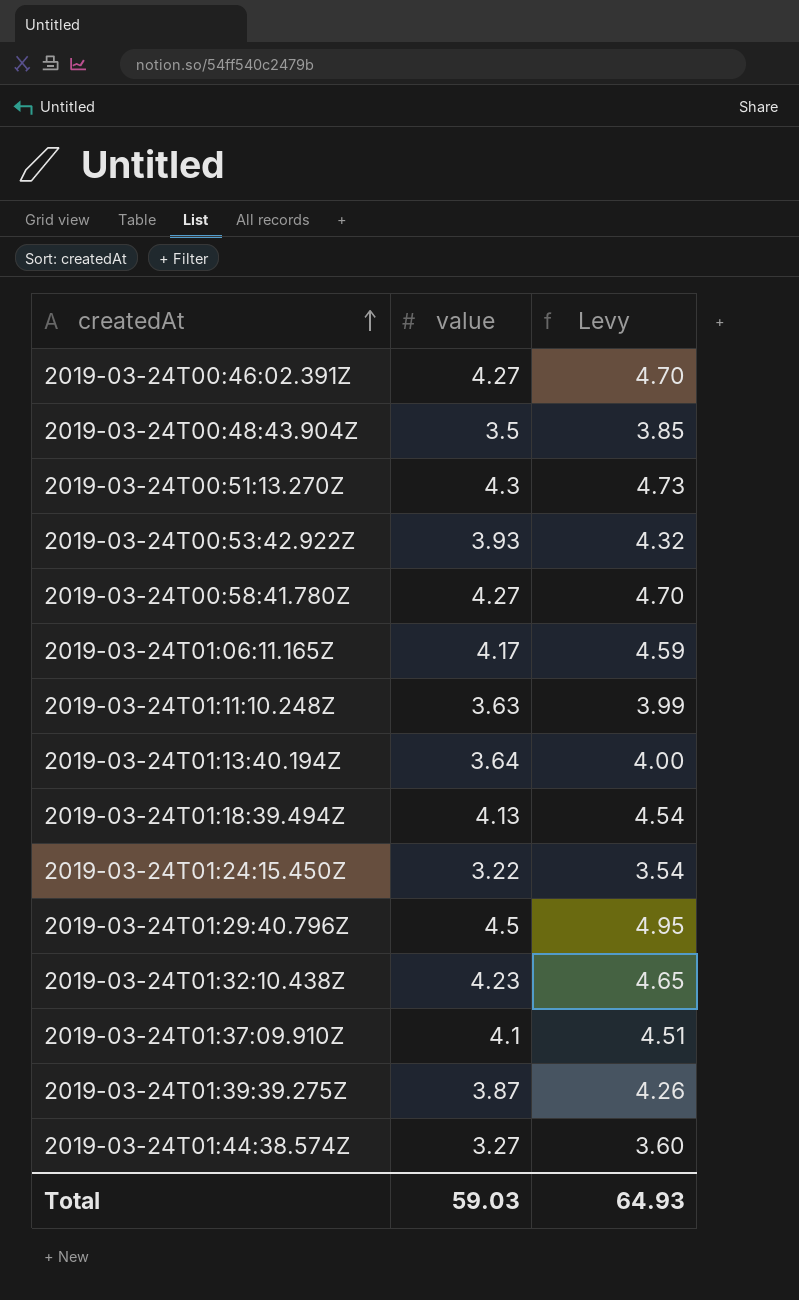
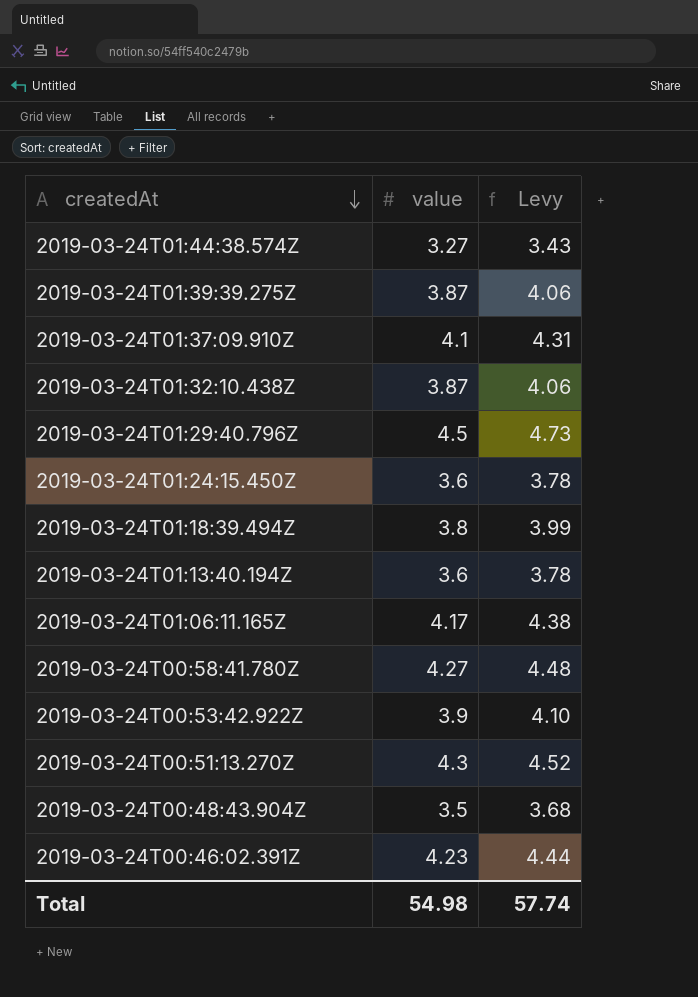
row order: createdAt ascending -> createdAt descending
column Levy | formula: [value] * 1.1 -> [value] * 1.05
row 2019-03-24T01:11:10.248Z: 3.63 | 3.99 -> none
2019-03-24T01:32:10.438Z | value: 4.23 -> 3.87
2019-03-24T01:24:15.450Z | value: 3.22 -> 3.6
2019-03-24T01:18:39.494Z | value: 4.13 -> 3.8
2019-03-24T01:13:40.194Z | value: 3.64 -> 3.6
2019-03-24T00:53:42.922Z | value: 3.93 -> 3.9
2019-03-24T00:46:02.391Z | value: 4.27 -> 4.23
Total | value: 59.03 -> 54.98
Total | Levy: 64.93 -> 57.74

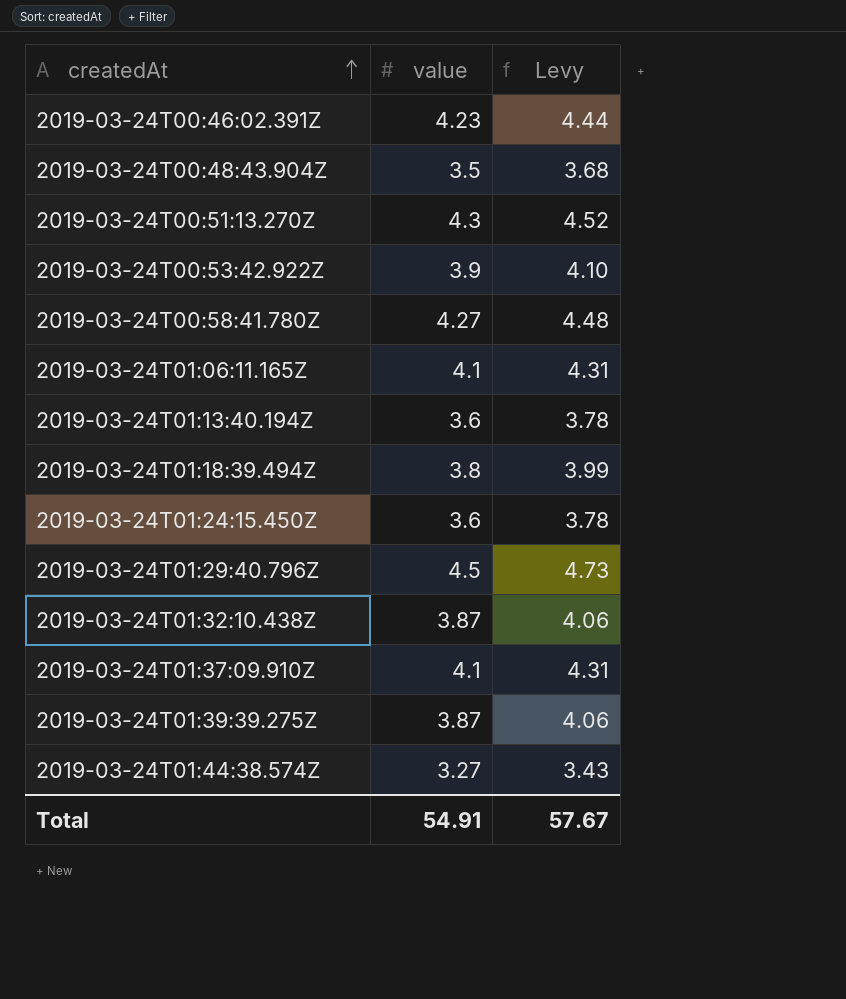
row order: createdAt descending -> createdAt ascending
2019-03-24T01:06:11.165Z | value: 4.17 -> 4.1
2019-03-24T01:06:11.165Z | Levy: 4.38 -> 4.31
Total | value: 54.98 -> 54.91
Total | Levy: 57.74 -> 57.67

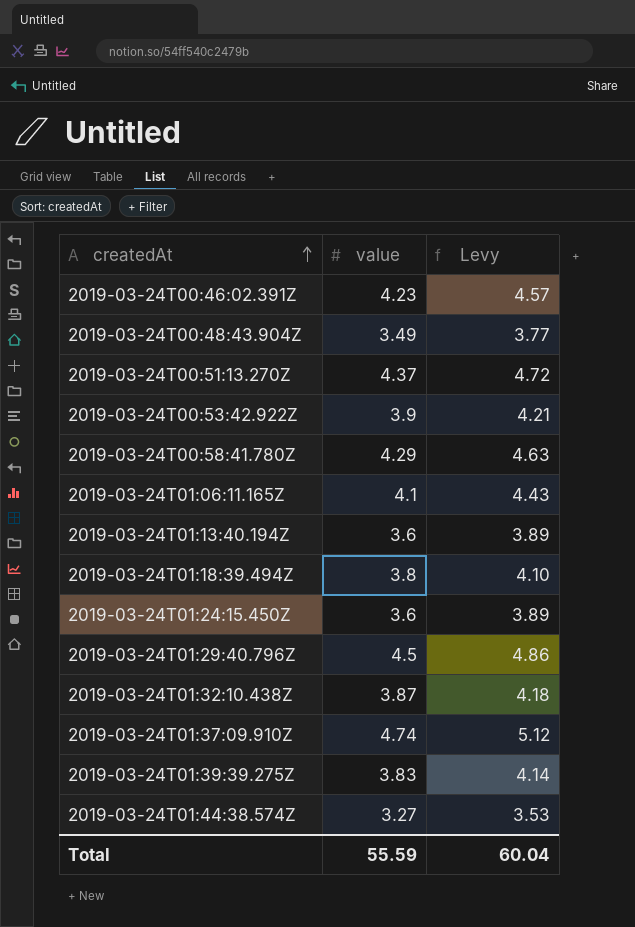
column Levy | formula: [value] * 1.05 -> [value] * 1.08
2019-03-24T00:48:43.904Z | value: 3.5 -> 3.49
2019-03-24T00:51:13.270Z | value: 4.3 -> 4.37
2019-03-24T00:58:41.780Z | value: 4.27 -> 4.29
2019-03-24T01:37:09.910Z | value: 4.1 -> 4.74
2019-03-24T01:39:39.275Z | value: 3.87 -> 3.83
Total | value: 54.91 -> 55.59
Total | Levy: 57.67 -> 60.04

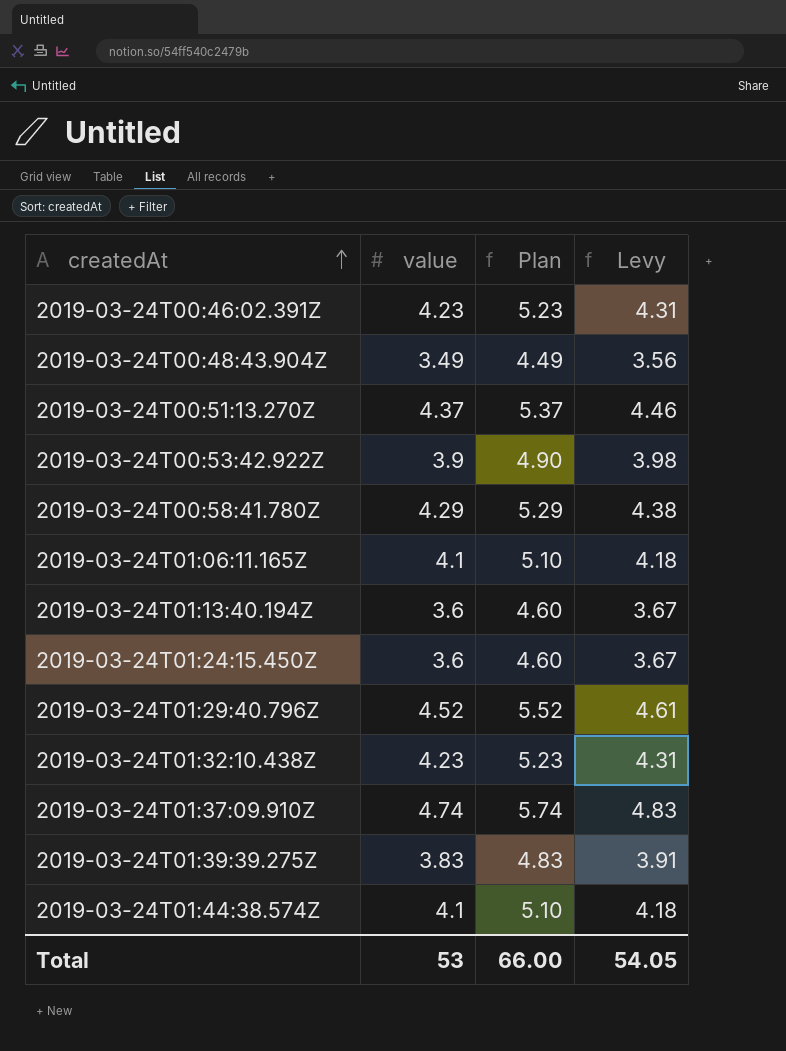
column Plan | formula: none -> [value] + 1
column Levy | formula: [value] * 1.08 -> [value] * 1.02
row 2019-03-24T01:18:39.494Z: 3.8 | 4.10 -> none
2019-03-24T01:29:40.796Z | value: 4.5 -> 4.52
2019-03-24T01:32:10.438Z | value: 3.87 -> 4.23
2019-03-24T01:44:38.574Z | value: 3.27 -> 4.1
Total | value: 55.59 -> 53
Total | Levy: 60.04 -> 54.05

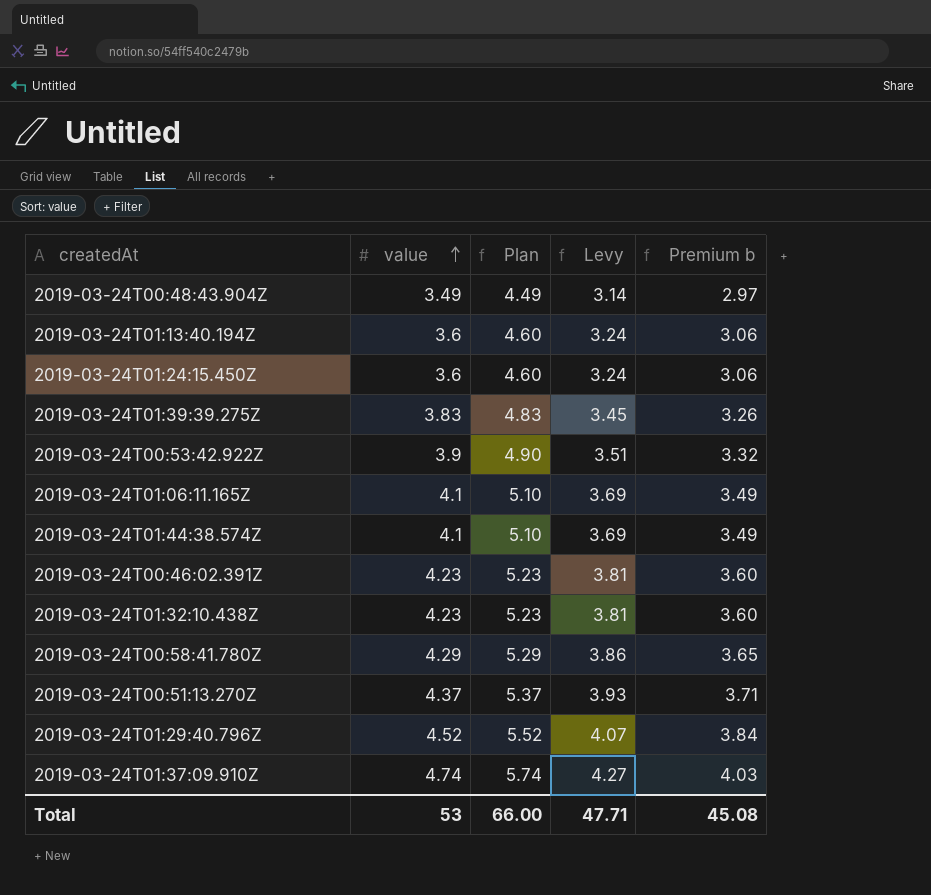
row order: createdAt ascending -> value ascending
column Levy | formula: [value] * 1.02 -> [value] * 0.9
column Premium b | formula: none -> [value] * 0.85
Total | Levy: 54.05 -> 47.71

